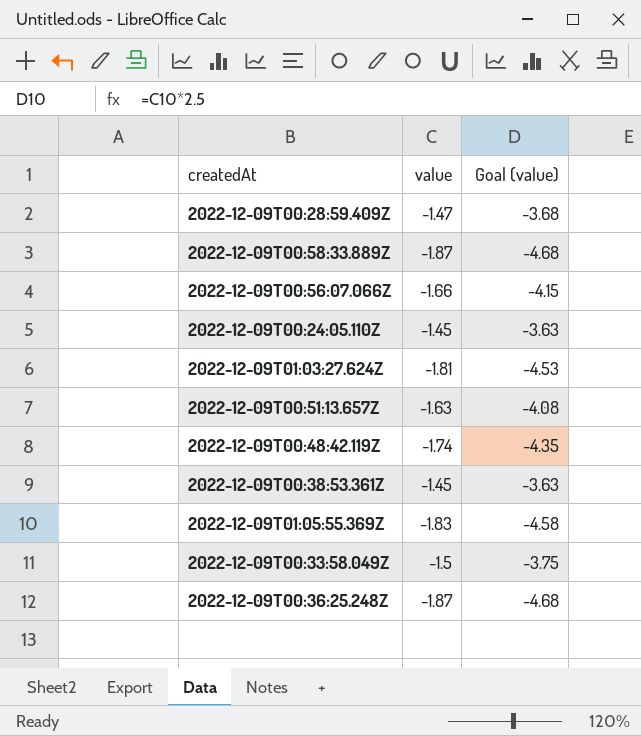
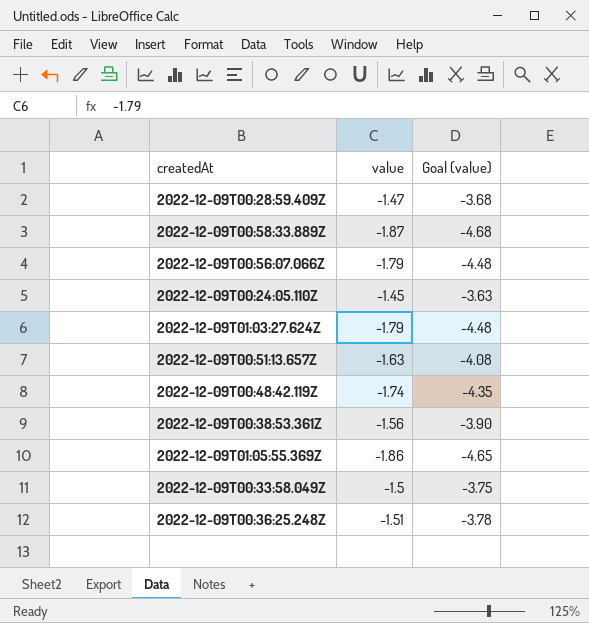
2022-12-09T00:56:07.066Z | value: -1.66 -> -1.79
2022-12-09T00:56:07.066Z | Goal (value): -4.15 -> -4.48
2022-12-09T01:03:27.624Z | value: -1.81 -> -1.79
2022-12-09T01:03:27.624Z | Goal (value): -4.53 -> -4.48
2022-12-09T00:38:53.361Z | value: -1.45 -> -1.56
2022-12-09T00:38:53.361Z | Goal (value): -3.63 -> -3.90
2022-12-09T01:05:55.369Z | value: -1.83 -> -1.86
2022-12-09T01:05:55.369Z | Goal (value): -4.58 -> -4.65
2022-12-09T00:36:25.248Z | value: -1.87 -> -1.51
2022-12-09T00:36:25.248Z | Goal (value): -4.68 -> -3.78

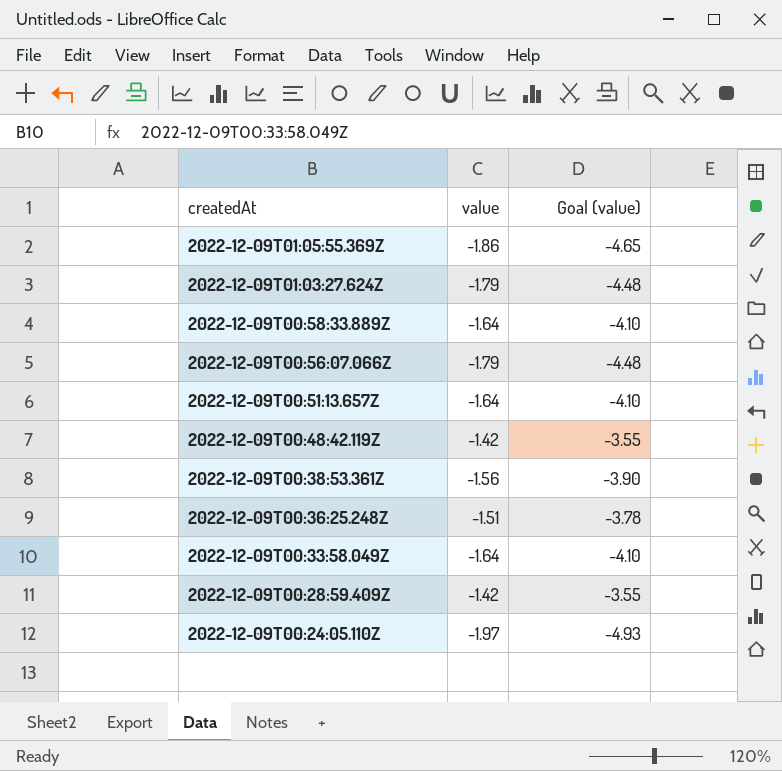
row order: none -> createdAt descending
2022-12-09T00:58:33.889Z | value: -1.87 -> -1.64
2022-12-09T00:58:33.889Z | Goal (value): -4.68 -> -4.10
2022-12-09T00:51:13.657Z | value: -1.63 -> -1.64
2022-12-09T00:51:13.657Z | Goal (value): -4.08 -> -4.10
2022-12-09T00:48:42.119Z | value: -1.74 -> -1.42
2022-12-09T00:48:42.119Z | Goal (value): -4.35 -> -3.55
2022-12-09T00:33:58.049Z | value: -1.5 -> -1.64
2022-12-09T00:33:58.049Z | Goal (value): -3.75 -> -4.10
2022-12-09T00:28:59.409Z | value: -1.47 -> -1.42
2022-12-09T00:28:59.409Z | Goal (value): -3.68 -> -3.55
2022-12-09T00:24:05.110Z | value: -1.45 -> -1.97
2022-12-09T00:24:05.110Z | Goal (value): -3.63 -> -4.93

